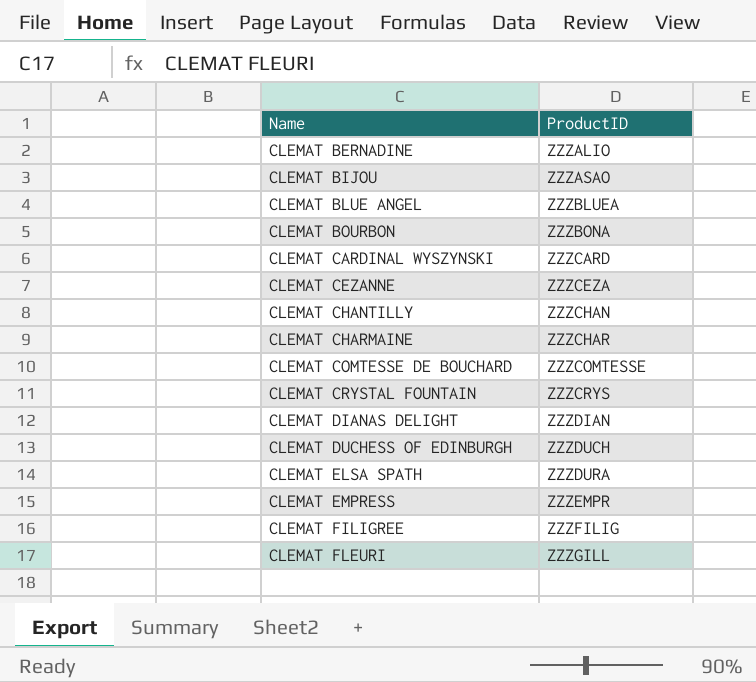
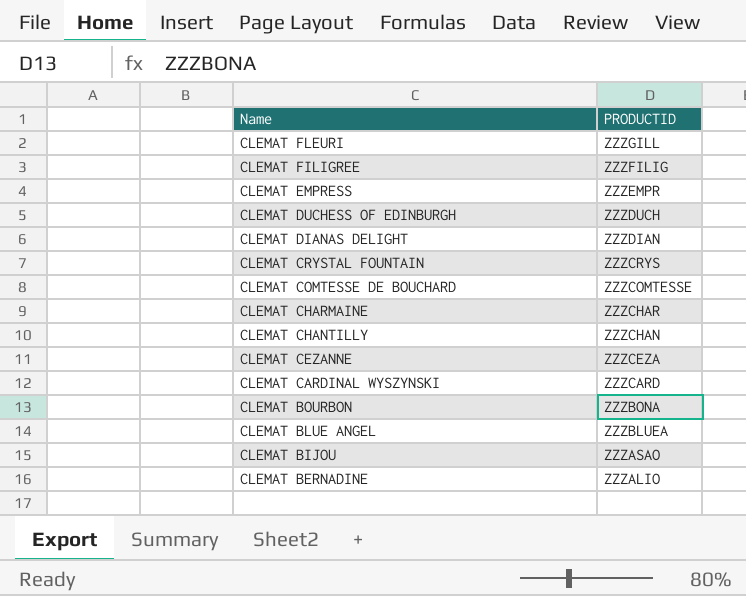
row order: Name ascending -> Name descending
column name: ProductID -> PRODUCTID
row CLEMAT ELSA SPATH: ZZZDURA -> none

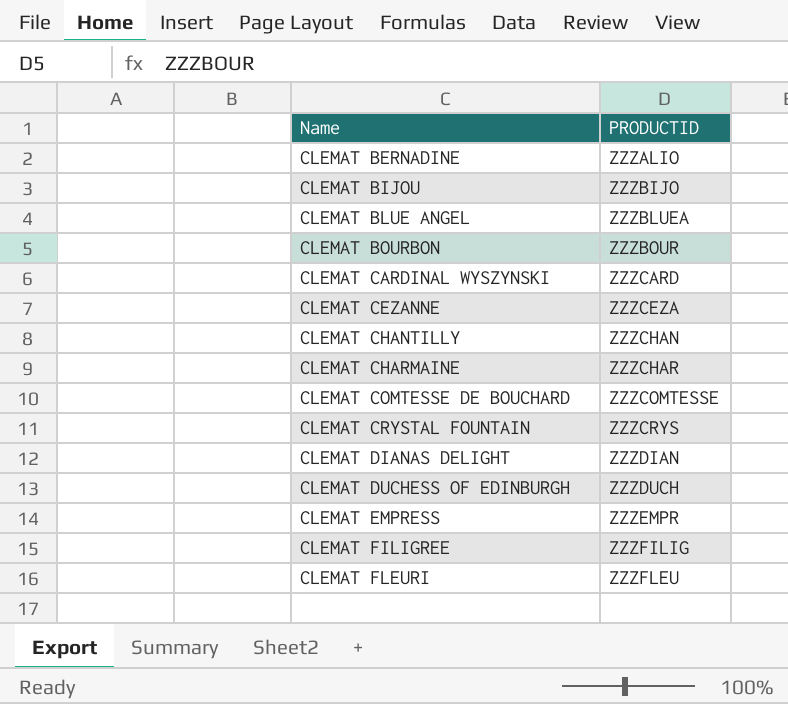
row order: Name descending -> Name ascending
CLEMAT BIJOU | PRODUCTID: ZZZASAO -> ZZZBIJO
CLEMAT BOURBON | PRODUCTID: ZZZBONA -> ZZZBOUR
CLEMAT FLEURI | PRODUCTID: ZZZGILL -> ZZZFLEU

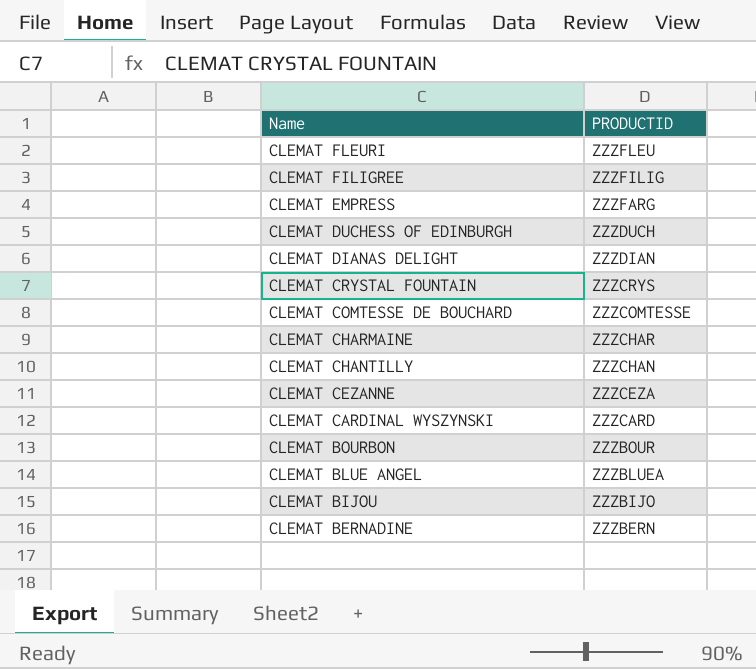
row order: Name ascending -> Name descending
CLEMAT EMPRESS | PRODUCTID: ZZZEMPR -> ZZZFARG
CLEMAT BERNADINE | PRODUCTID: ZZZALIO -> ZZZBERN

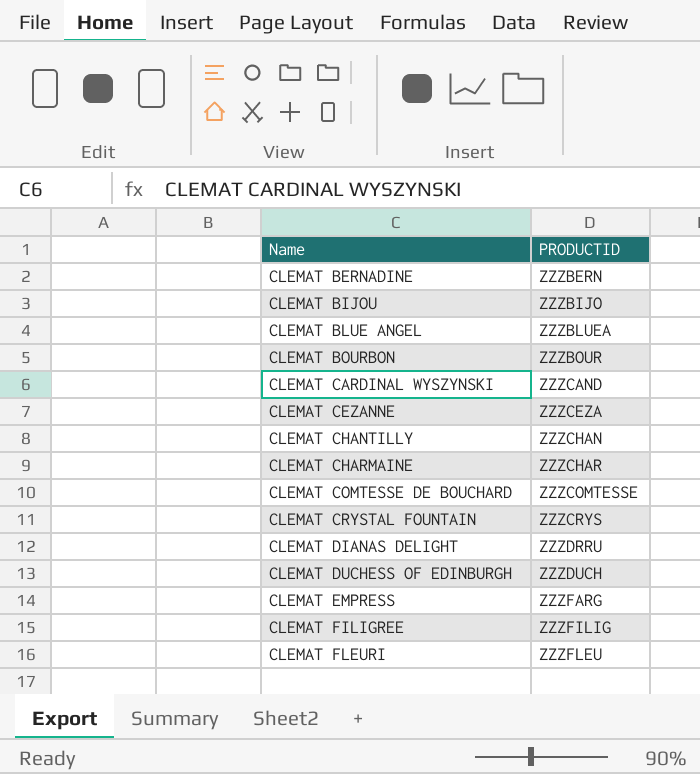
row order: Name descending -> Name ascending
CLEMAT CARDINAL WYSZYNSKI | PRODUCTID: ZZZCARD -> ZZZCAND
CLEMAT DIANAS DELIGHT | PRODUCTID: ZZZDIAN -> ZZZDRRU

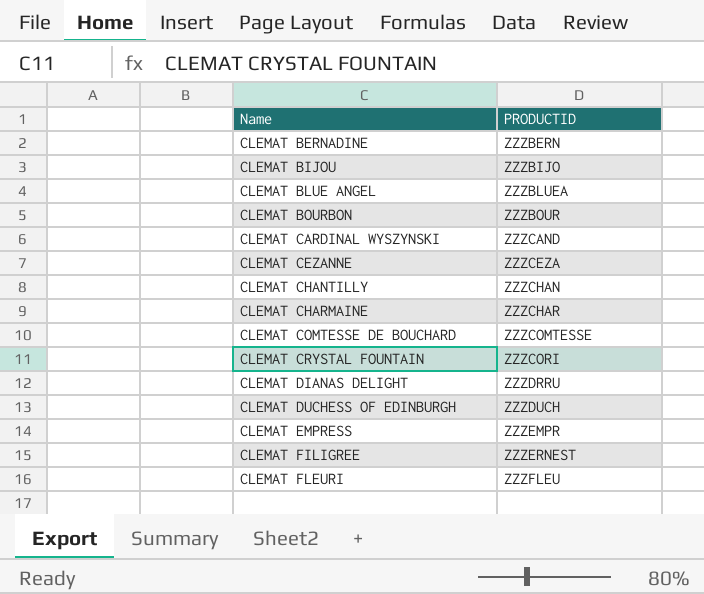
CLEMAT CRYSTAL FOUNTAIN | PRODUCTID: ZZZCRYS -> ZZZCORI
CLEMAT EMPRESS | PRODUCTID: ZZZFARG -> ZZZEMPR
CLEMAT FILIGREE | PRODUCTID: ZZZFILIG -> ZZZERNEST

